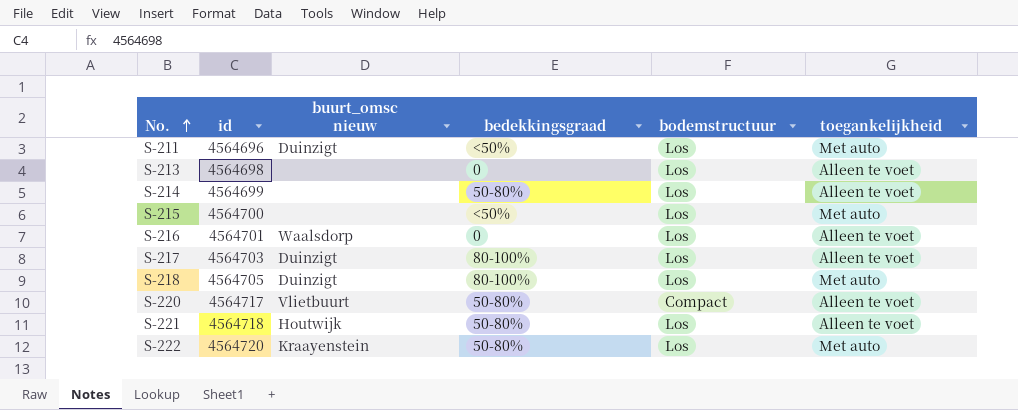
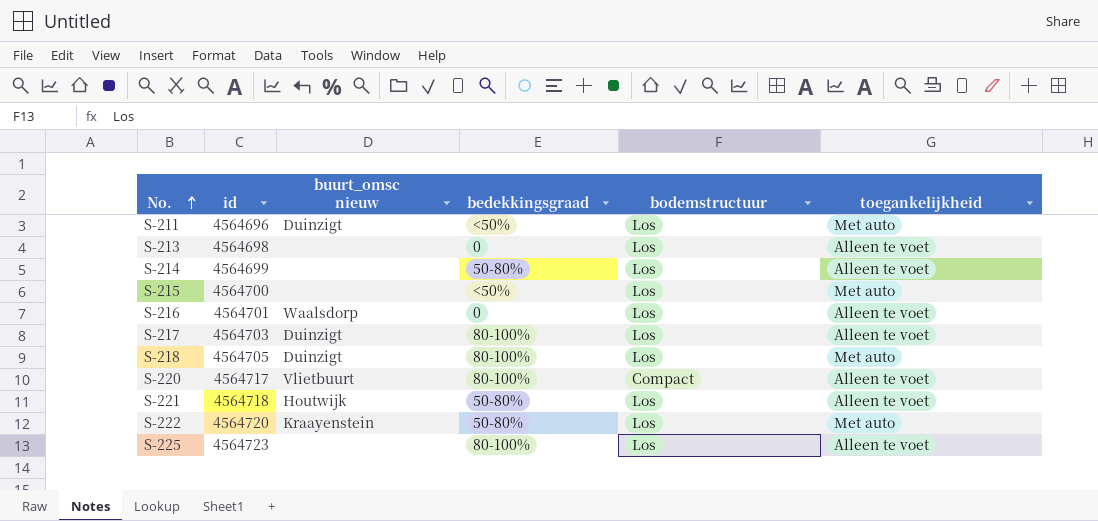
S-220 | bedekkingsgraad: 50-80% -> 80-100%
row S-225: none -> 4564723 | none | 80-100% | Los | Alleen te voet

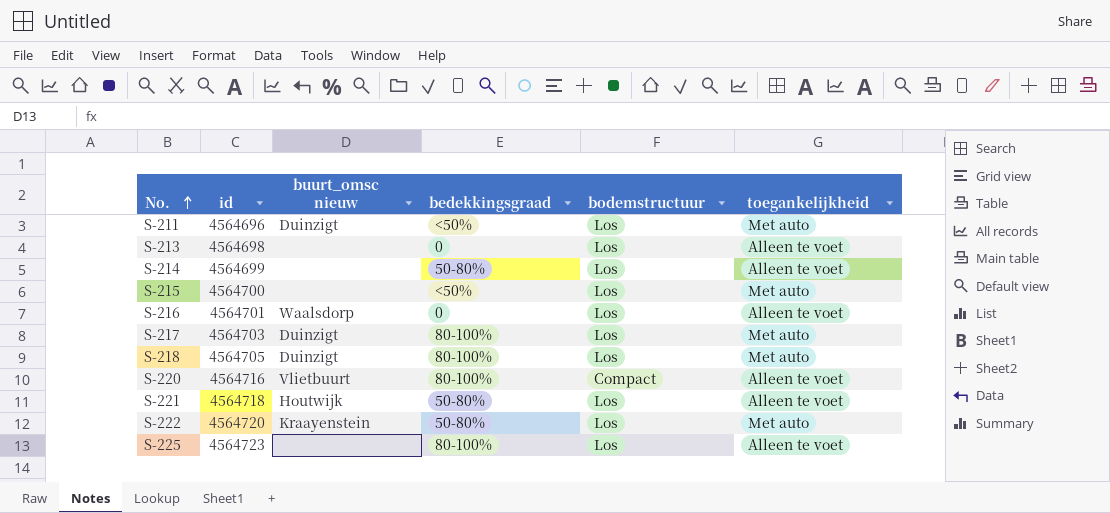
S-217 | toegankelijkheid: Alleen te voet -> Met auto
S-220 | id: 4564717 -> 4564716

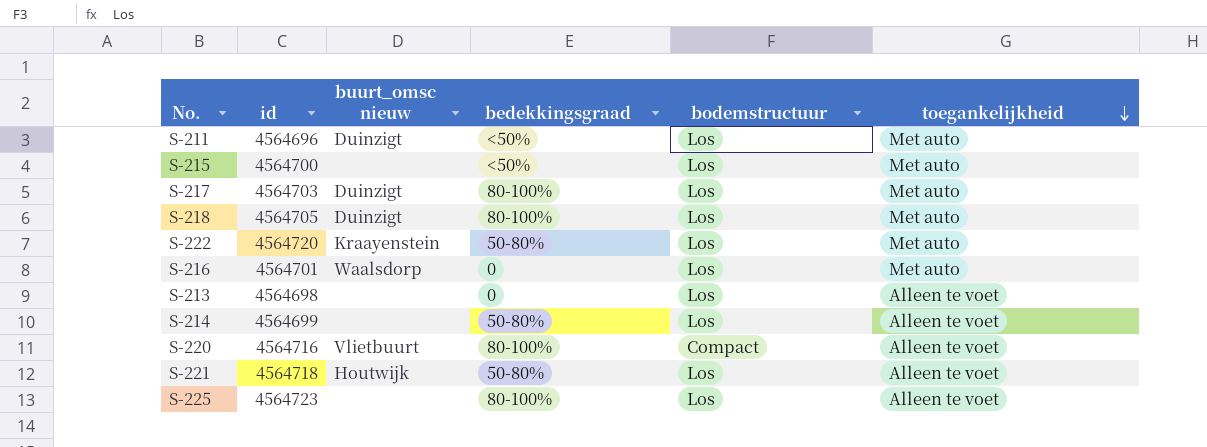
row order: No. ascending -> toegankelijkheid descending
S-216 | toegankelijkheid: Alleen te voet -> Met auto

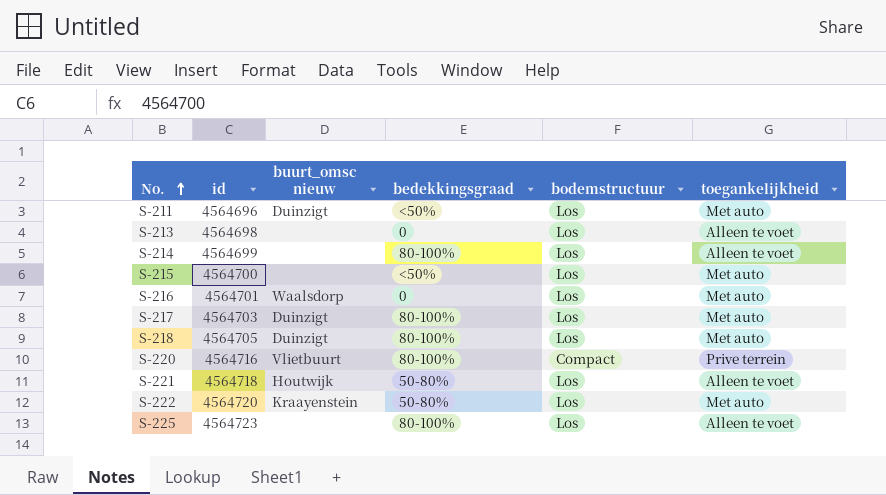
row order: toegankelijkheid descending -> No. ascending
S-214 | bedekkingsgraad: 50-80% -> 80-100%
S-220 | toegankelijkheid: Alleen te voet -> Prive terrein

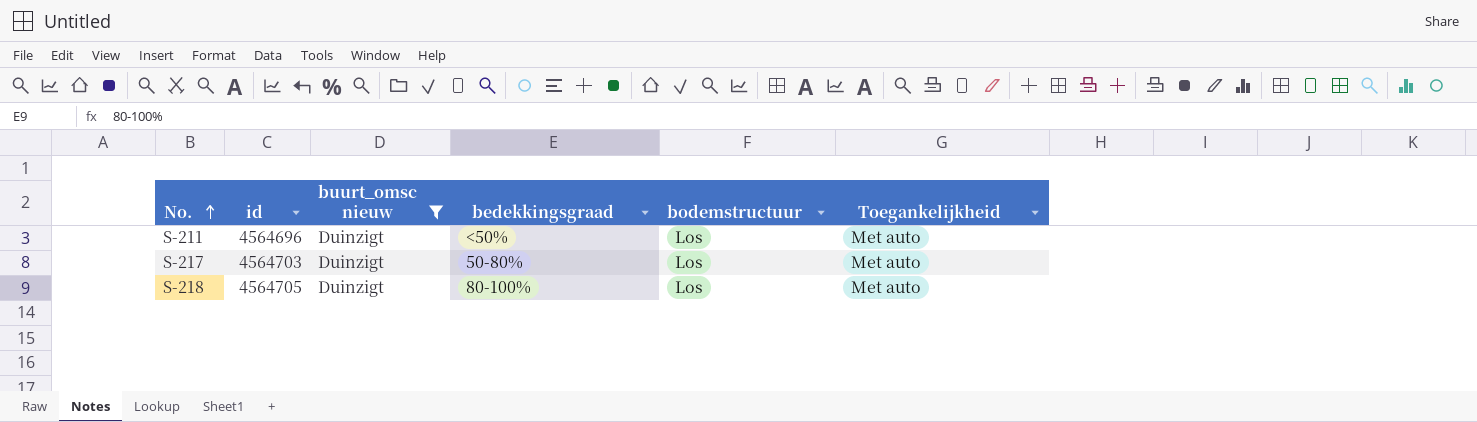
filter: none -> buurt_omsc nieuw = Duinzigt
column name: toegankelijkheid -> Toegankelijkheid
S-217 | bedekkingsgraad: 80-100% -> 50-80%

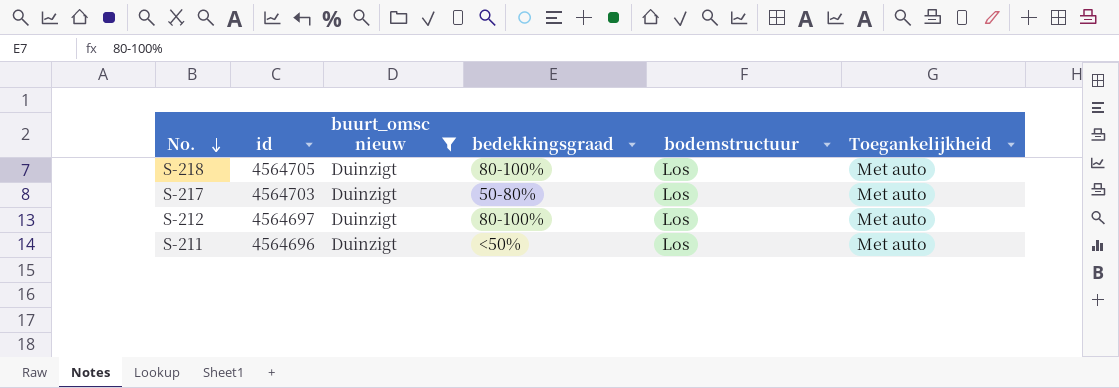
row order: No. ascending -> No. descending
row S-212: none -> 4564697 | Duinzigt | 80-100% | Los | Met auto

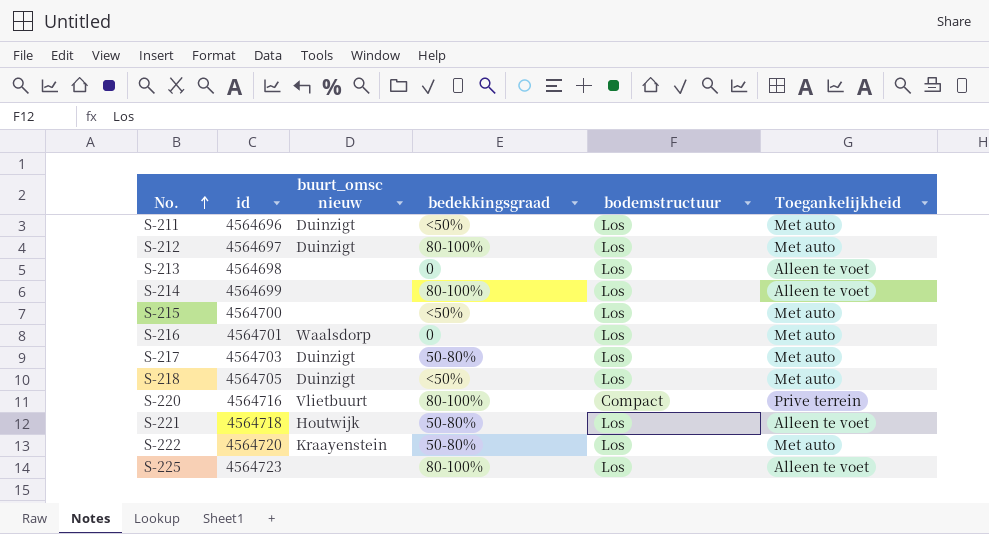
filter: buurt_omsc nieuw = Duinzigt -> none
row order: No. descending -> No. ascending
S-218 | bedekkingsgraad: 80-100% -> <50%

